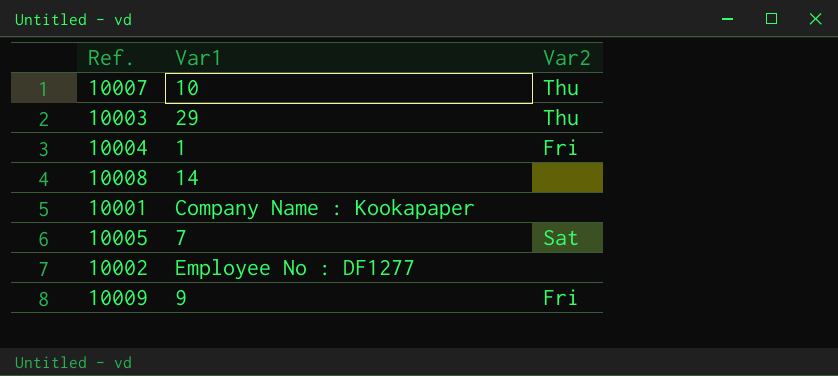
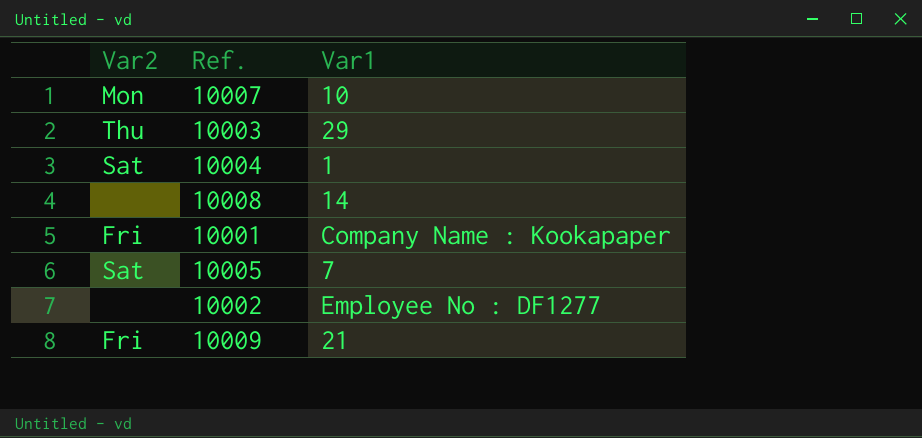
column Var2 | position: 3 -> 1
10007 | Var2: Thu -> Mon
10004 | Var2: Fri -> Sat
10001 | Var2: none -> Fri
10009 | Var1: 9 -> 21

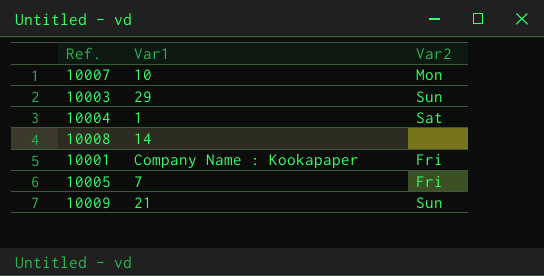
column Var2 | position: 1 -> 3
row 10002: none | Employee No : DF1277 -> none
10003 | Var2: Thu -> Sun
10005 | Var2: Sat -> Fri
10009 | Var2: Fri -> Sun

